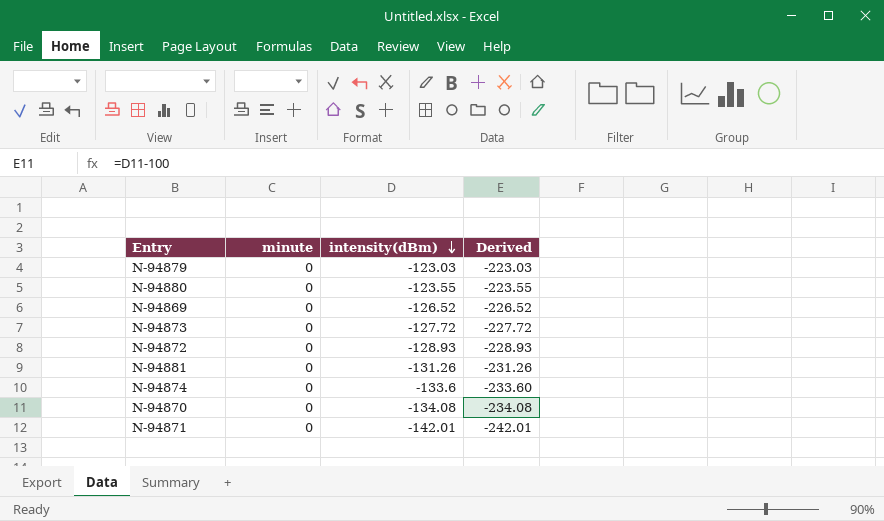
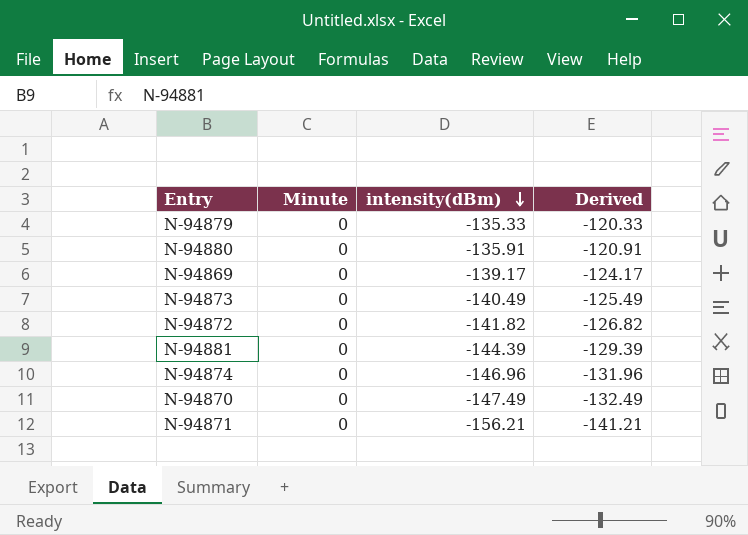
column name: minute -> Minute
column Derived | formula: [intensity(dBm)] - 100 -> [intensity(dBm)] + 15
N-94879 | intensity(dBm): -123.03 -> -135.33
N-94880 | intensity(dBm): -123.55 -> -135.91
N-94869 | intensity(dBm): -126.52 -> -139.17
N-94873 | intensity(dBm): -127.72 -> -140.49
N-94872 | intensity(dBm): -128.93 -> -141.82
N-94881 | intensity(dBm): -131.26 -> -144.39
N-94874 | intensity(dBm): -133.6 -> -146.96
N-94870 | intensity(dBm): -134.08 -> -147.49
N-94871 | intensity(dBm): -142.01 -> -156.21

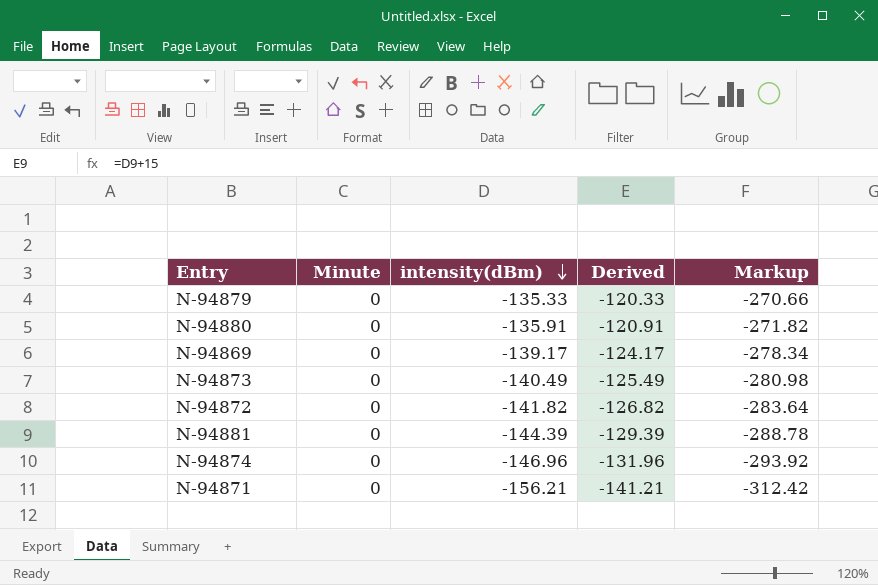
column Markup | formula: none -> [intensity(dBm)] * 2
row N-94870: 0 | -147.49 | -132.49 -> none

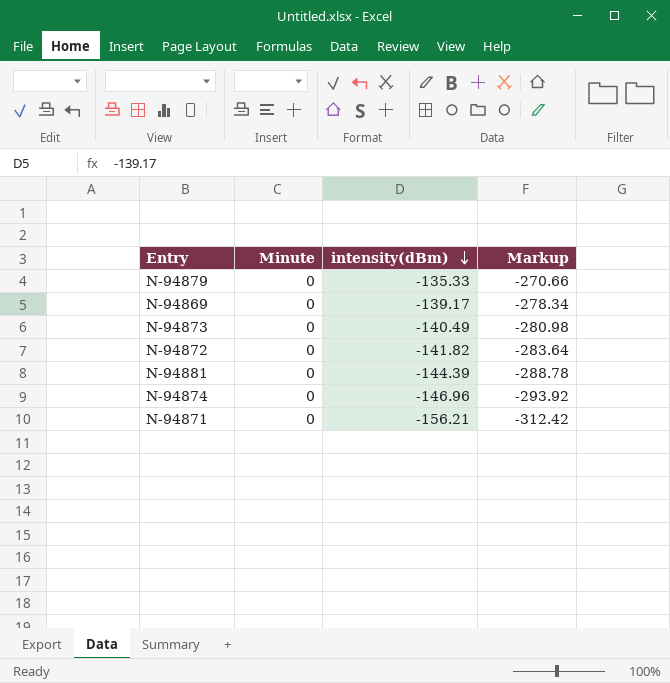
column Derived | formula: [intensity(dBm)] + 15 -> none
row N-94880: 0 | -135.91 | -120.91 | -271.82 -> none

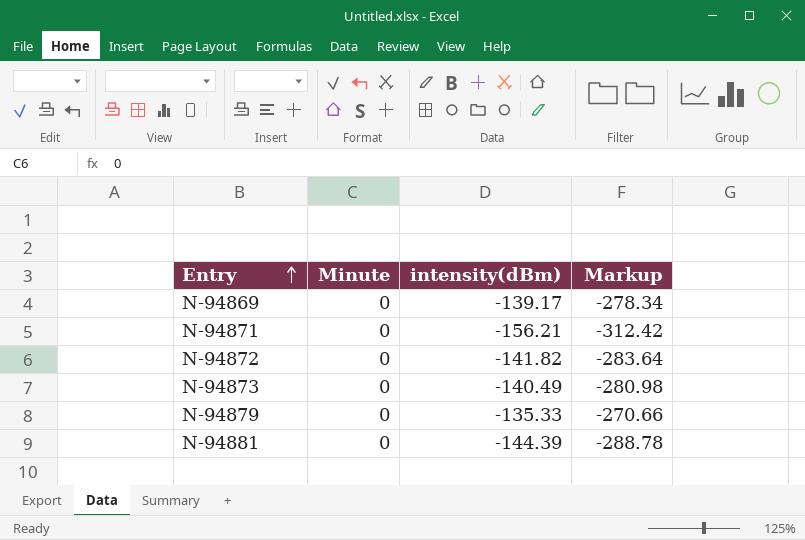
row order: intensity(dBm) descending -> Entry ascending
row N-94874: 0 | -146.96 | -293.92 -> none

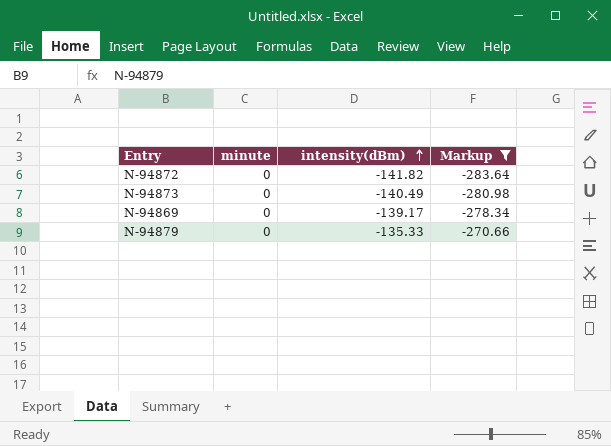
filter: none -> Markup >= -283.64
row order: Entry ascending -> intensity(dBm) ascending
column name: Minute -> minute

